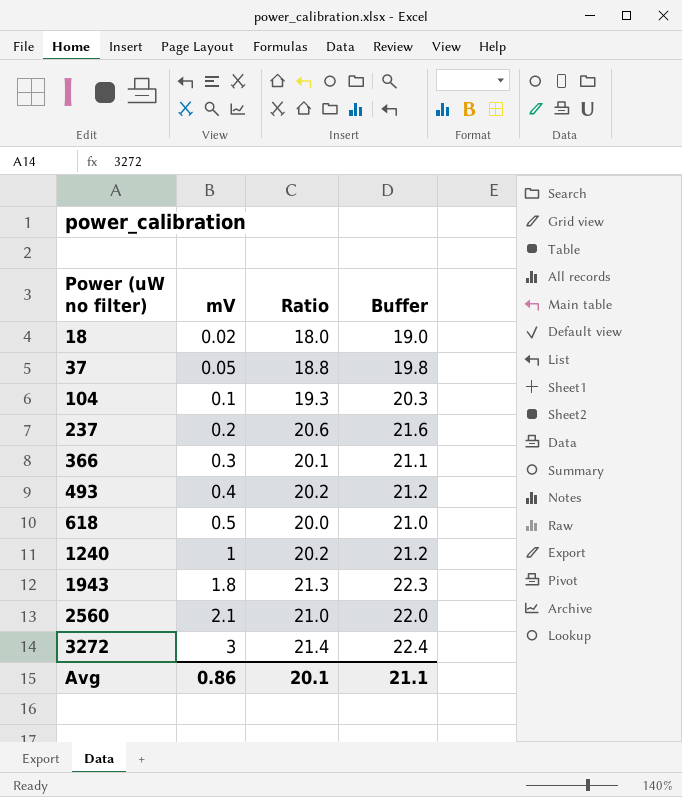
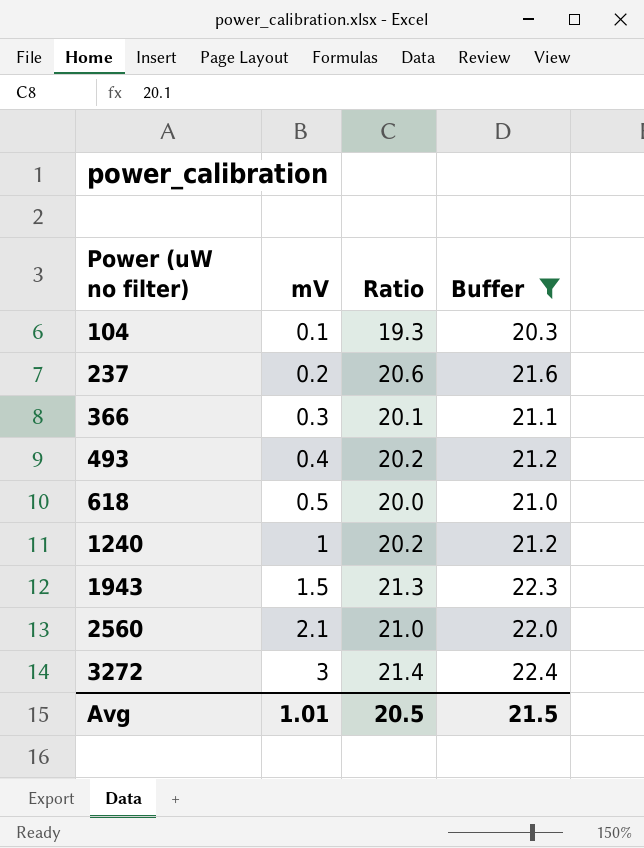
filter: none -> Buffer >= 20.3
1943 | mV: 1.8 -> 1.5
Avg | mV: 0.86 -> 1.01
Avg | Ratio: 20.1 -> 20.5
Avg | Buffer: 21.1 -> 21.5

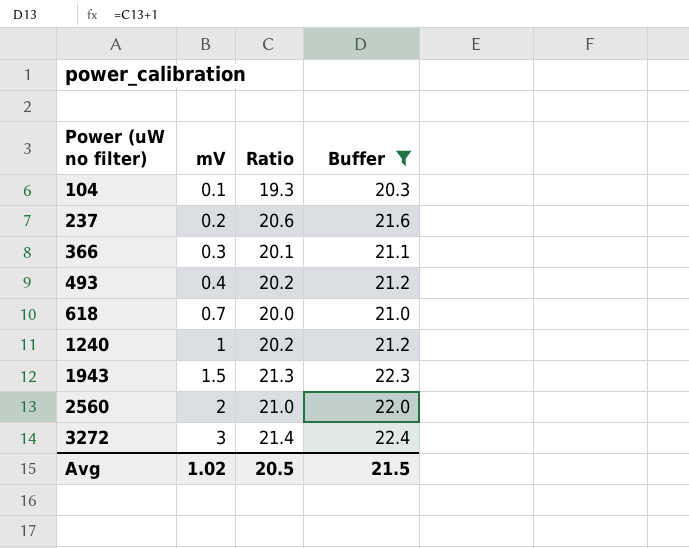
618 | mV: 0.5 -> 0.7
2560 | mV: 2.1 -> 2
Avg | mV: 1.01 -> 1.02

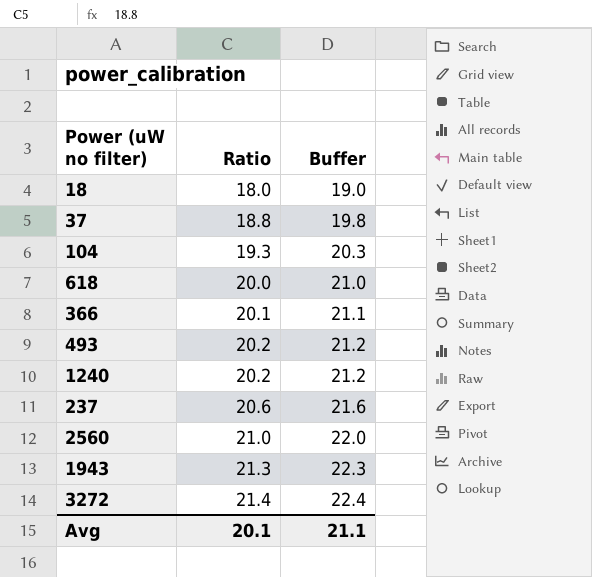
filter: Buffer >= 20.3 -> none
row order: Power (uW no filter) ascending -> Ratio ascending
column mV | position: 2 -> none
Avg | Ratio: 20.5 -> 20.1
Avg | Buffer: 21.5 -> 21.1

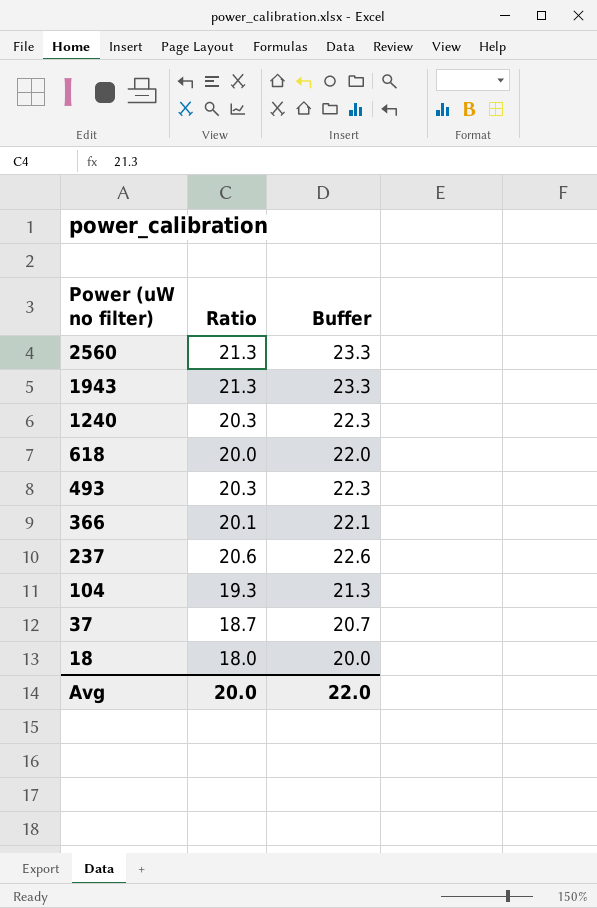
row order: Ratio ascending -> Power (uW no filter) descending
column Buffer | formula: [Ratio] + 1 -> [Ratio] + 2
row 3272: 21.4 | 22.4 -> none
2560 | Ratio: 21.0 -> 21.3
1240 | Ratio: 20.2 -> 20.3
493 | Ratio: 20.2 -> 20.3
37 | Ratio: 18.8 -> 18.7
Avg | Ratio: 20.1 -> 20.0
Avg | Buffer: 21.1 -> 22.0

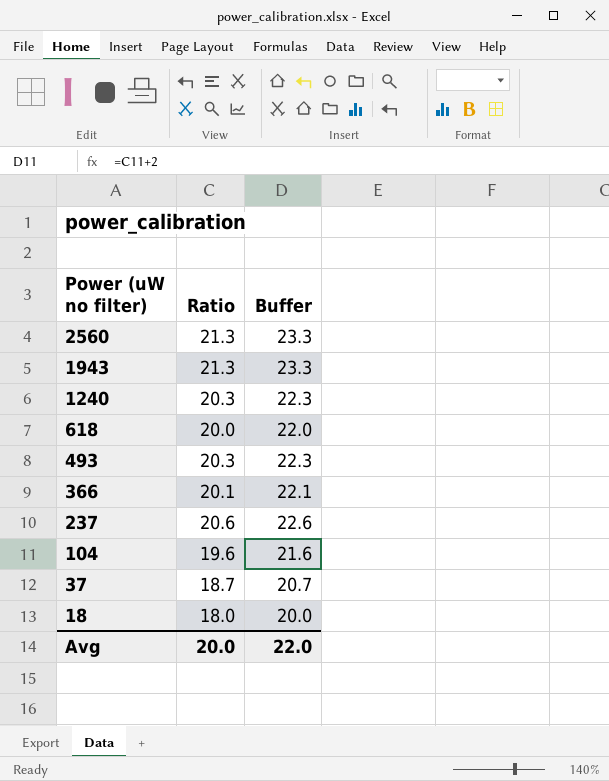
104 | Ratio: 19.3 -> 19.6
104 | Buffer: 21.3 -> 21.6

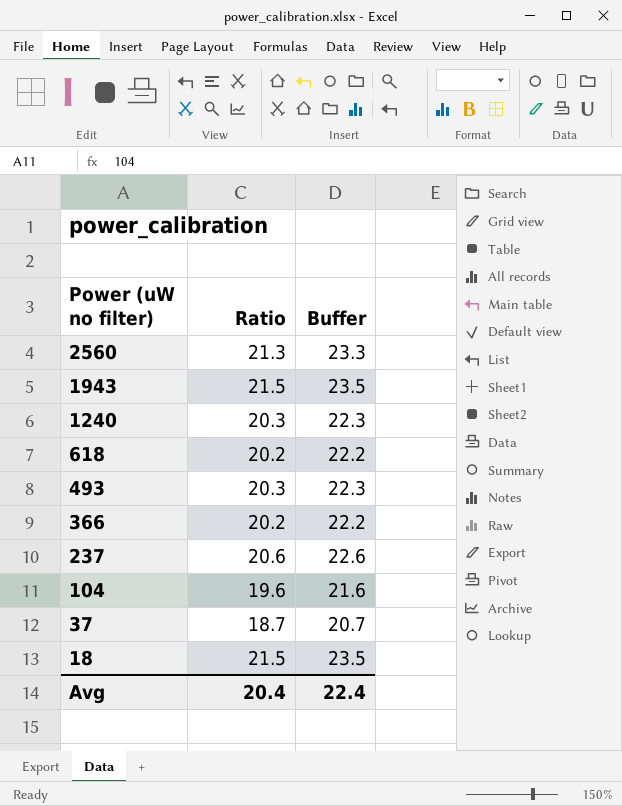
1943 | Ratio: 21.3 -> 21.5
1943 | Buffer: 23.3 -> 23.5
618 | Ratio: 20.0 -> 20.2
618 | Buffer: 22.0 -> 22.2
366 | Ratio: 20.1 -> 20.2
366 | Buffer: 22.1 -> 22.2
18 | Ratio: 18.0 -> 21.5
18 | Buffer: 20.0 -> 23.5
Avg | Ratio: 20.0 -> 20.4
Avg | Buffer: 22.0 -> 22.4

